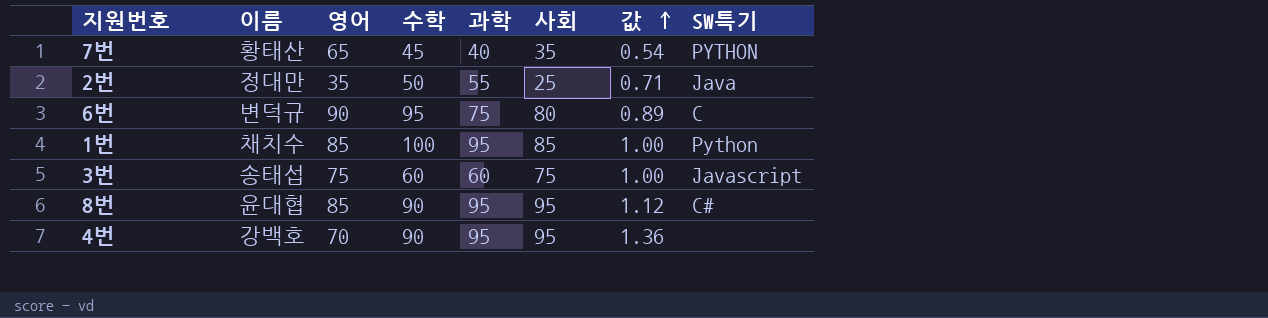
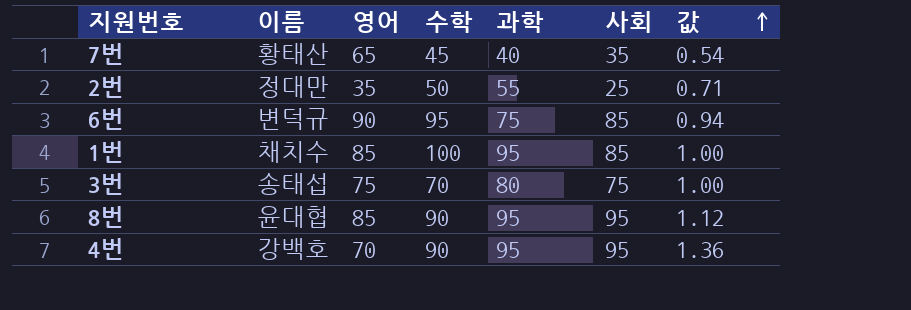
column SW특기 | position: 8 -> none
6번 | 사회: 80 -> 85
6번 | 값: 0.89 -> 0.94
3번 | 수학: 60 -> 70
3번 | 과학: 60 -> 80

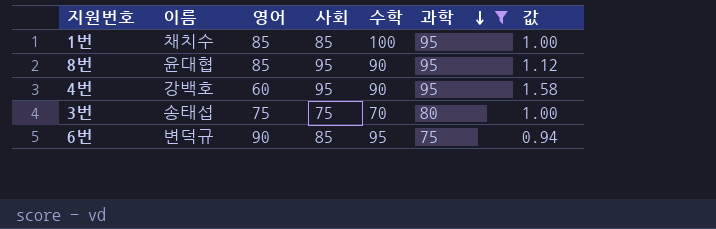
filter: none -> 과학 >= 75
row order: 값 ascending -> 과학 descending
column 사회 | position: 6 -> 4
4번 | 영어: 70 -> 60
4번 | 값: 1.36 -> 1.58

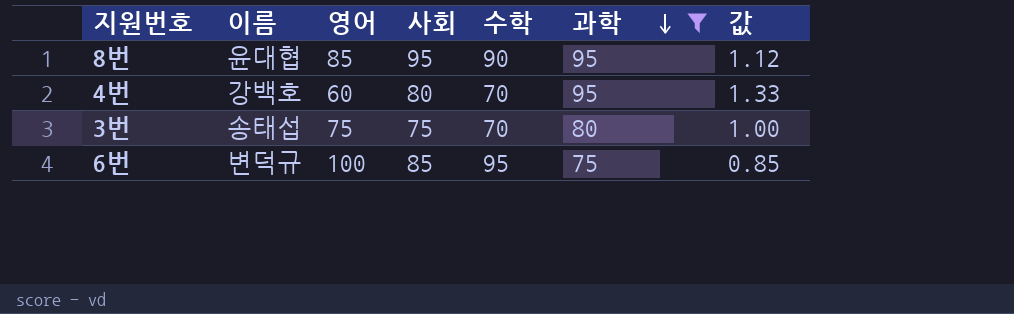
row 1번: 채치수 | 85 | 85 | 100 | 95 | 1.00 -> none
4번 | 사회: 95 -> 80
4번 | 수학: 90 -> 70
4번 | 값: 1.58 -> 1.33
6번 | 영어: 90 -> 100
6번 | 값: 0.94 -> 0.85

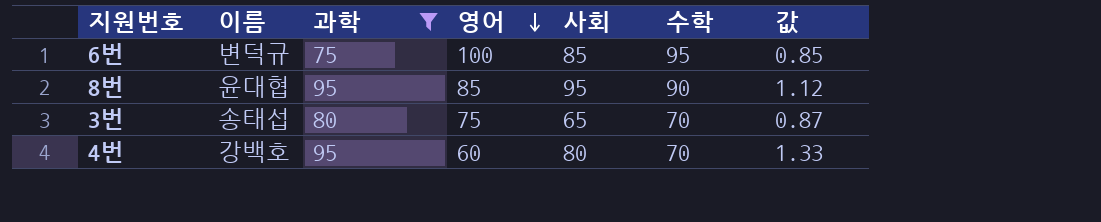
row order: 과학 descending -> 영어 descending
column 과학 | position: 6 -> 3
3번 | 사회: 75 -> 65
3번 | 값: 1.00 -> 0.87

